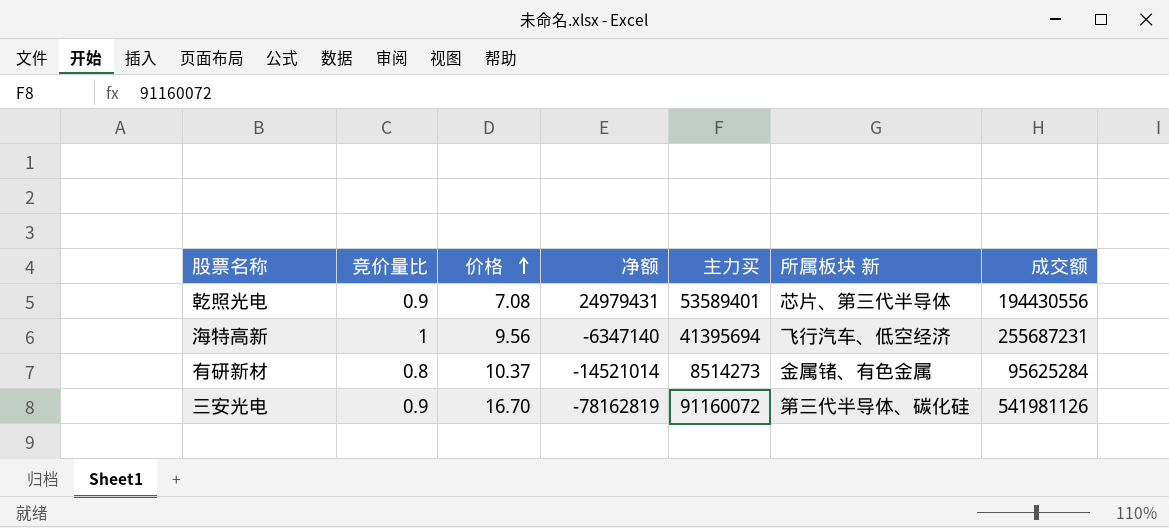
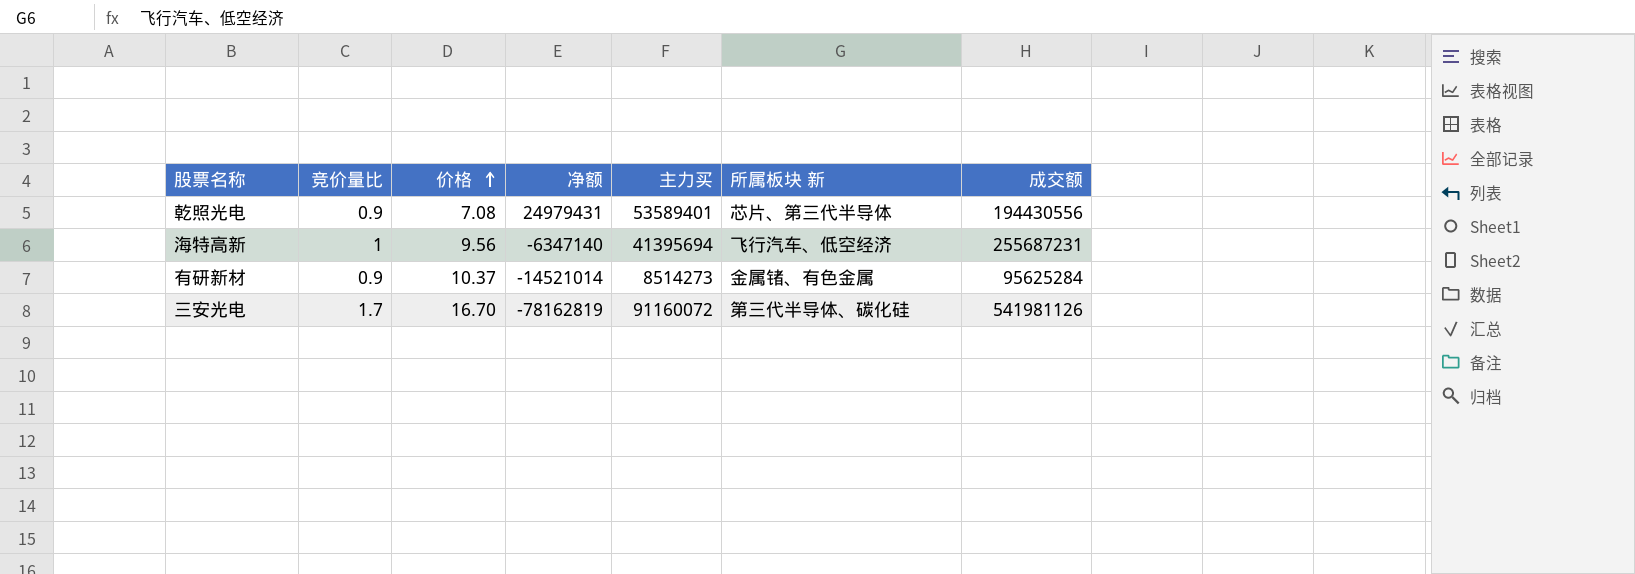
有研新材 | 竞价量比: 0.8 -> 0.9
三安光电 | 竞价量比: 0.9 -> 1.7

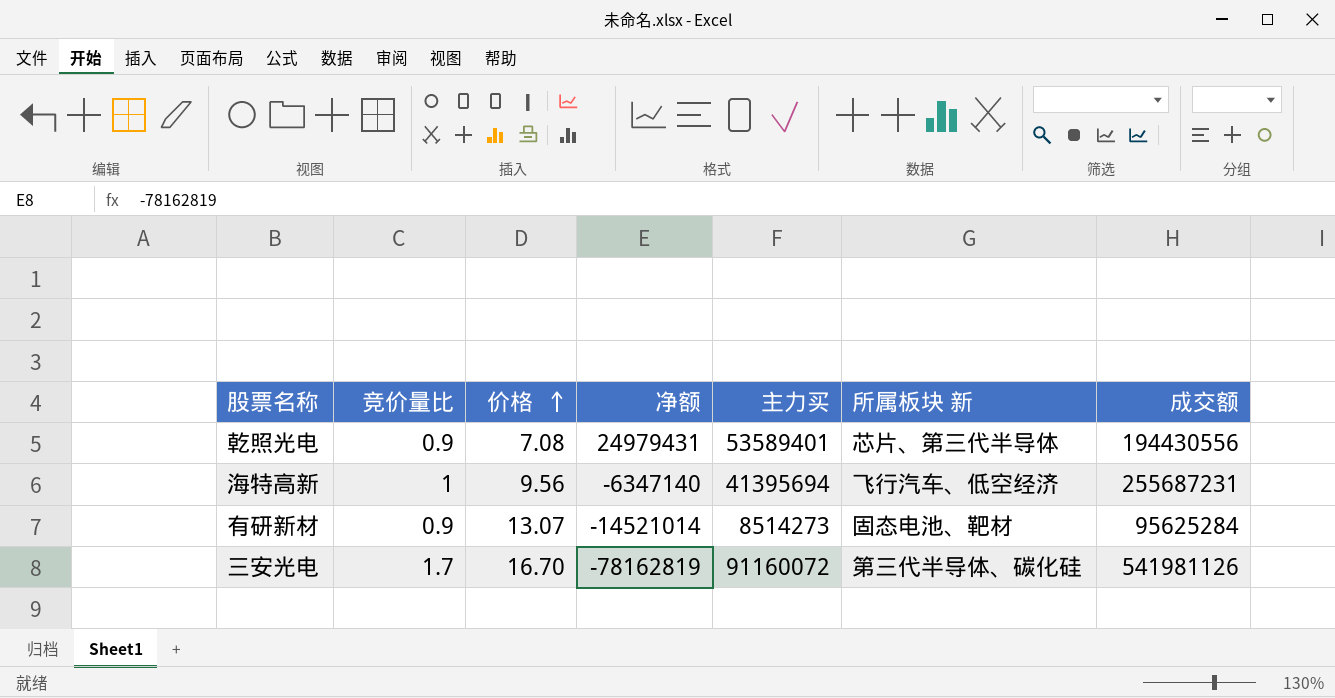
有研新材 | 价格: 10.37 -> 13.07
有研新材 | 所属板块 新: 金属锗、有色金属 -> 固态电池、靶材

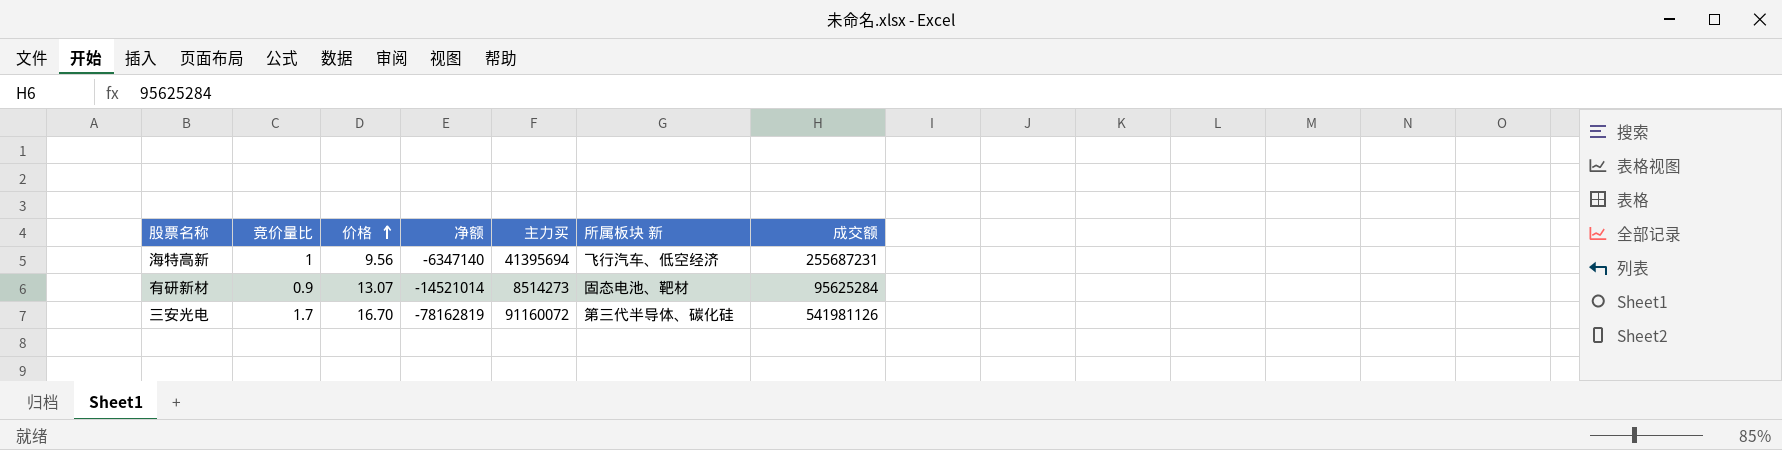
row 乾照光电: 0.9 | 7.08 | 24979431 | 53589401 | 芯片、第三代半导体 | 194430556 -> none

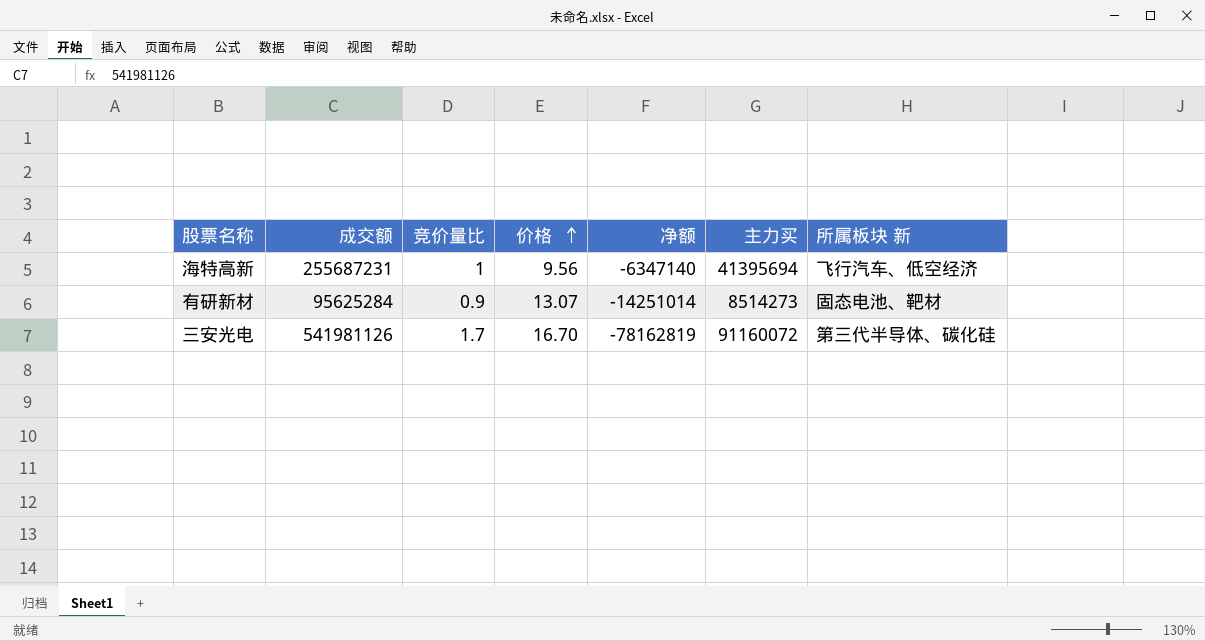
column 成交额 | position: 7 -> 2
有研新材 | 净额: -14521014 -> -14251014

